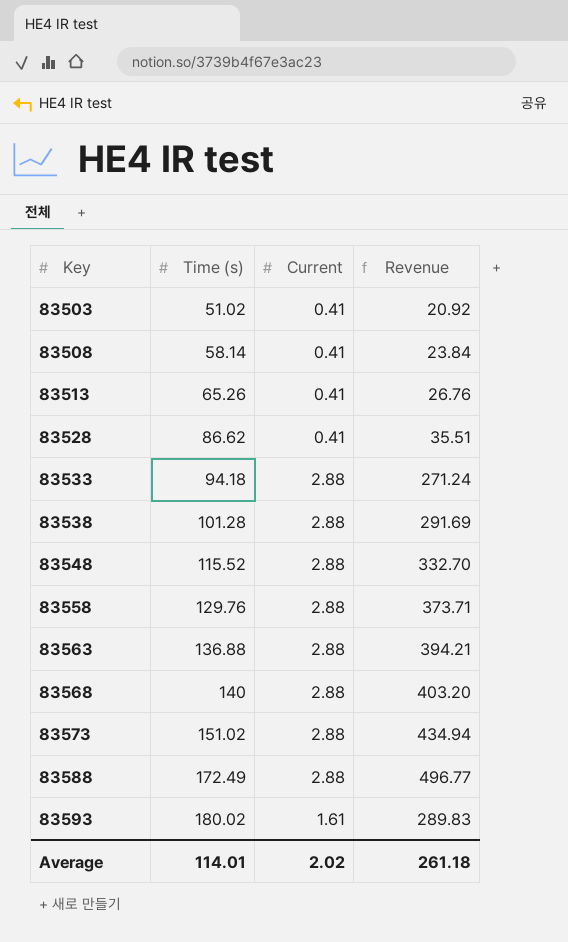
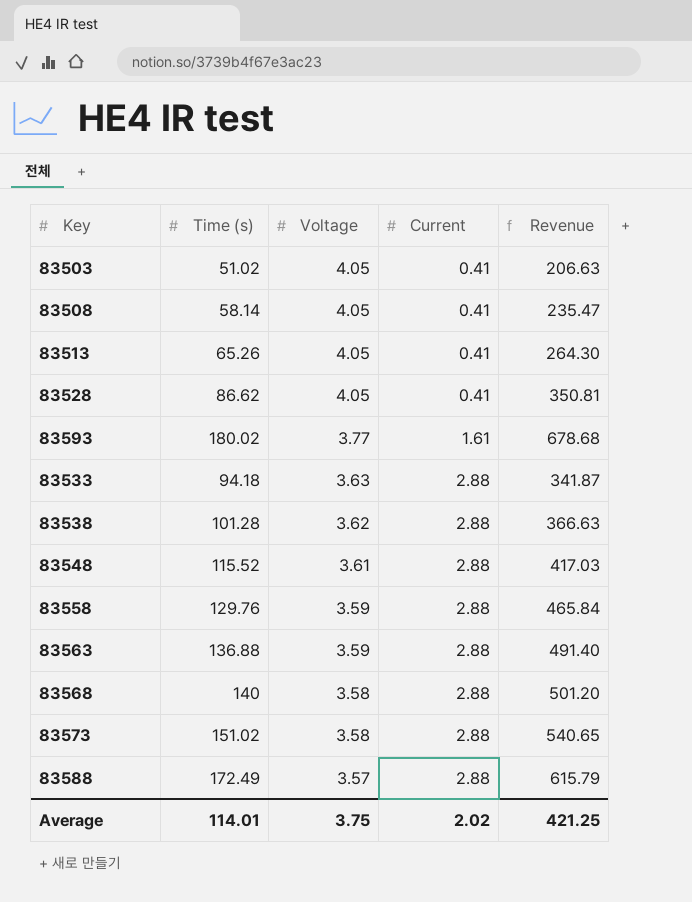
row order: Key ascending -> Voltage descending
column Voltage | position: none -> 3
column Revenue | formula: [Time (s)] * [Current] -> [Time (s)] * [Voltage]
Average | Revenue: 261.18 -> 421.25

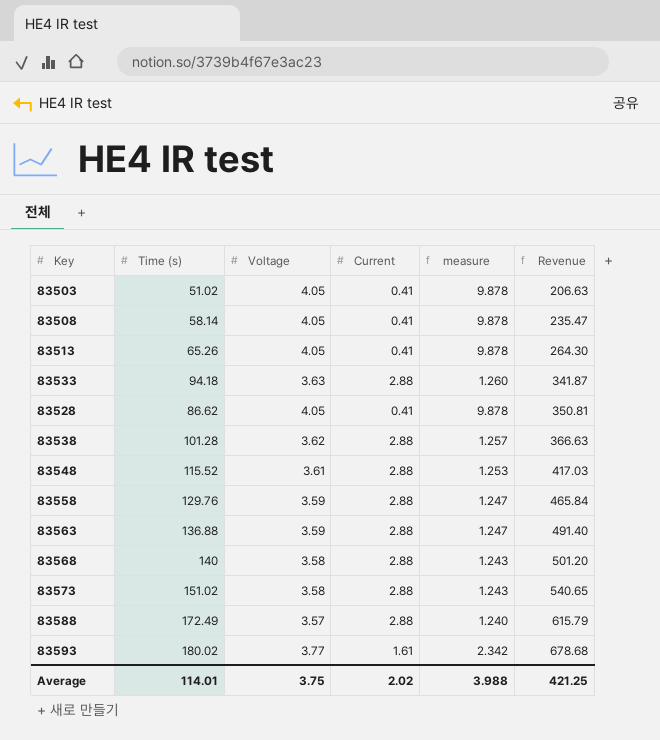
row order: Voltage descending -> Revenue ascending
column measure | formula: none -> [Voltage] / [Current]

